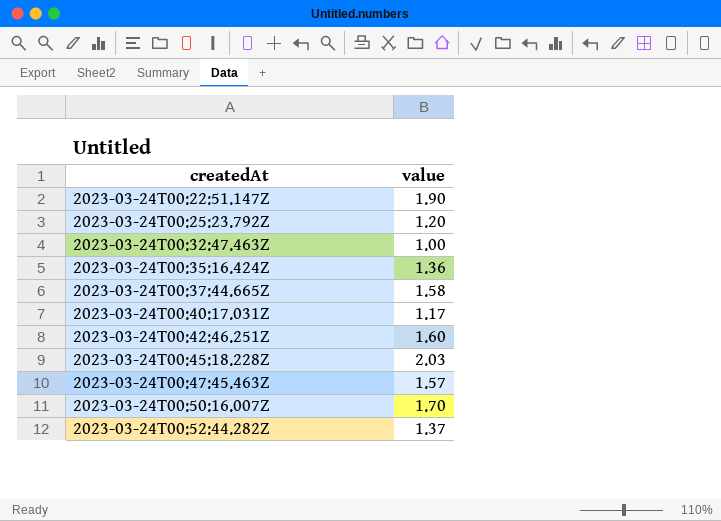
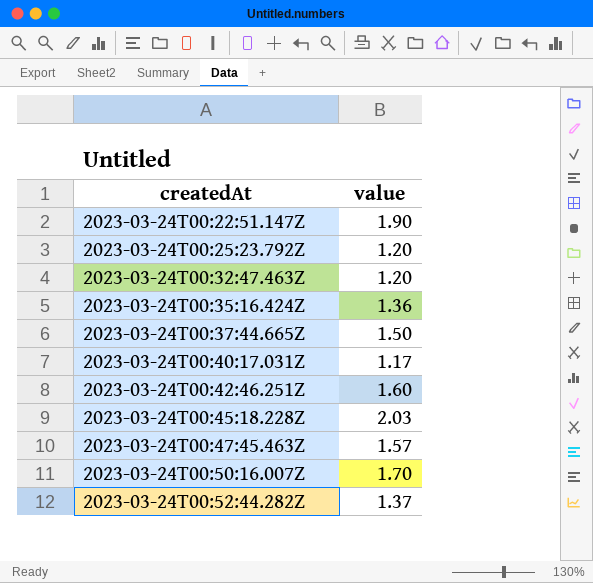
2023-03-24T00:32:47.463Z | value: 1.00 -> 1.20
2023-03-24T00:37:44.665Z | value: 1.58 -> 1.50

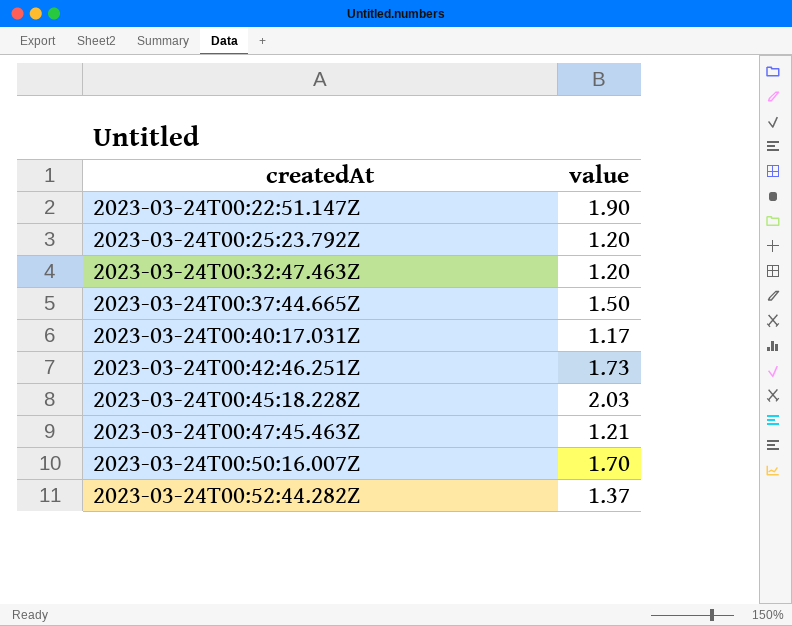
row 2023-03-24T00:35:16.424Z: 1.36 -> none
2023-03-24T00:42:46.251Z | value: 1.60 -> 1.73
2023-03-24T00:47:45.463Z | value: 1.57 -> 1.21

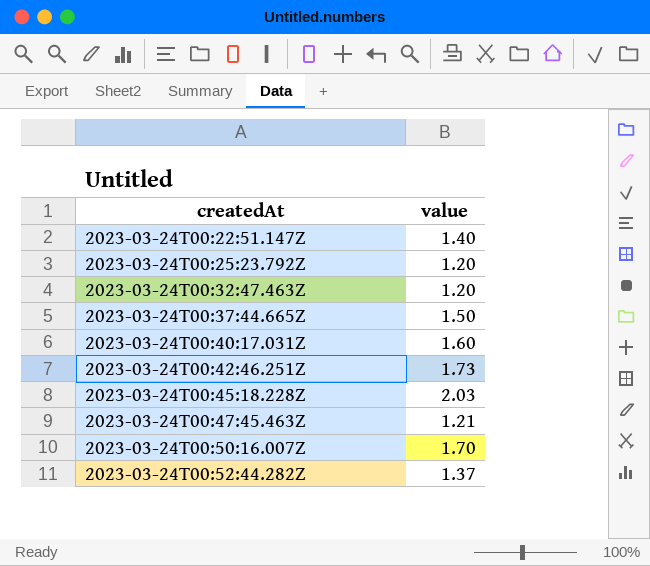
2023-03-24T00:22:51.147Z | value: 1.90 -> 1.40
2023-03-24T00:40:17.031Z | value: 1.17 -> 1.60

